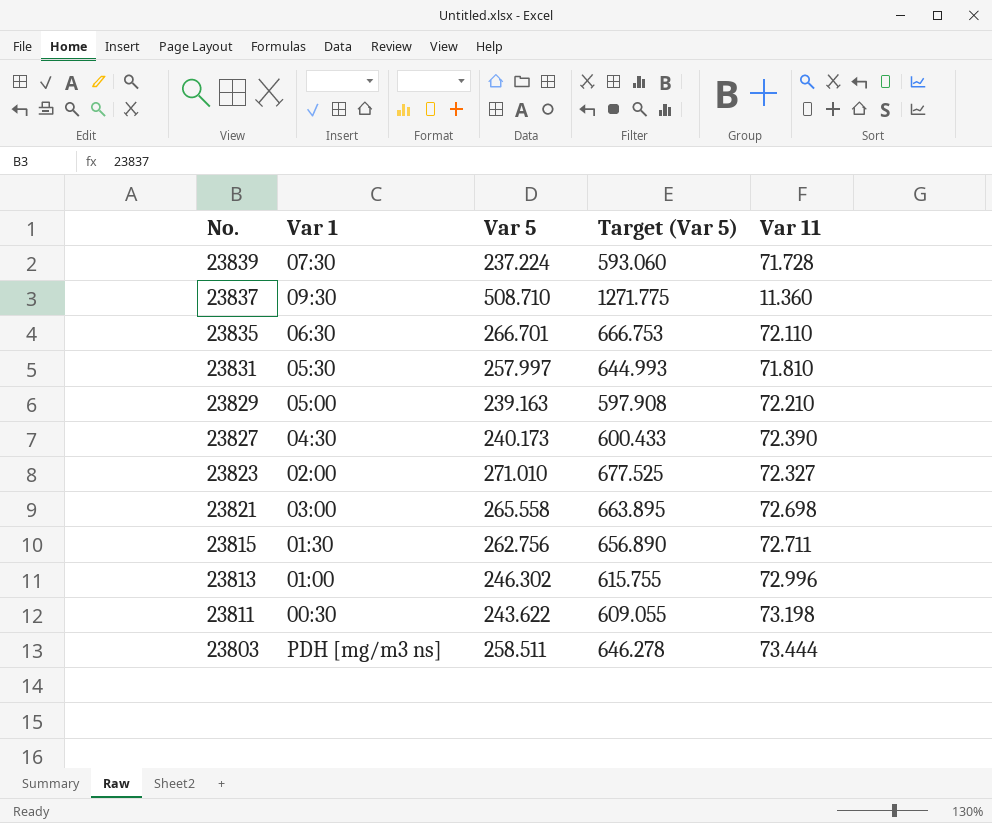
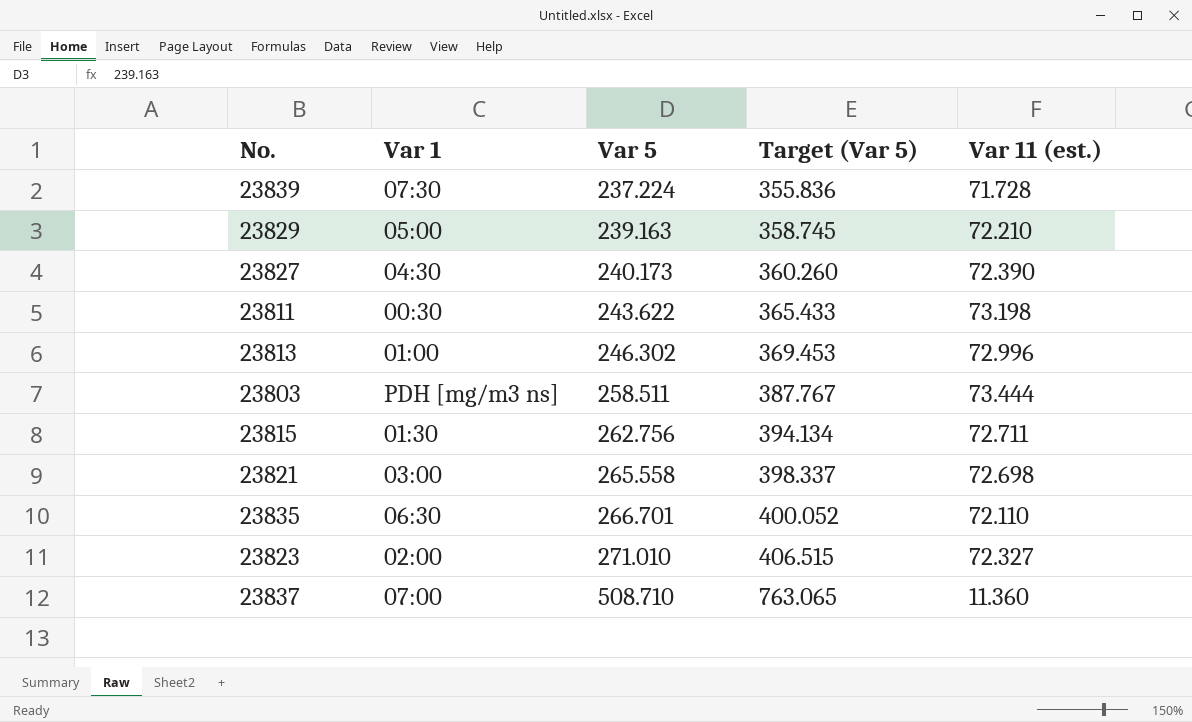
row order: No. descending -> Var 5 ascending
column Target (Var 5) | formula: [Var 5] * 2.5 -> [Var 5] * 1.5
column name: Var 11 -> Var 11 (est.)
row 23831: 05:30 | 257.997 | 644.993 | 71.810 -> none
23837 | Var 1: 09:30 -> 07:00

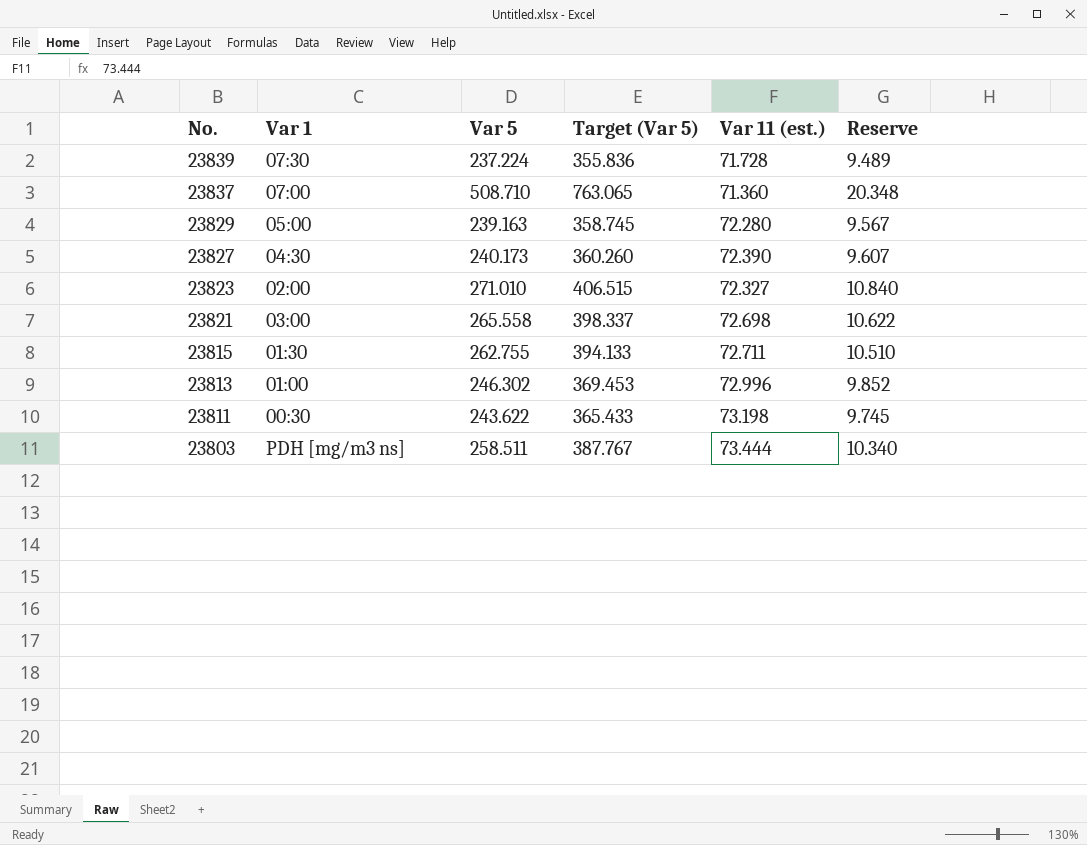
row order: Var 5 ascending -> No. descending
column Reserve | formula: none -> [Var 5] * 0.04
row 23835: 06:30 | 266.701 | 400.052 | 72.110 -> none
23837 | Var 11 (est.): 11.360 -> 71.360
23829 | Var 11 (est.): 72.210 -> 72.280
23815 | Var 5: 262.756 -> 262.755
23815 | Target (Var 5): 394.134 -> 394.133

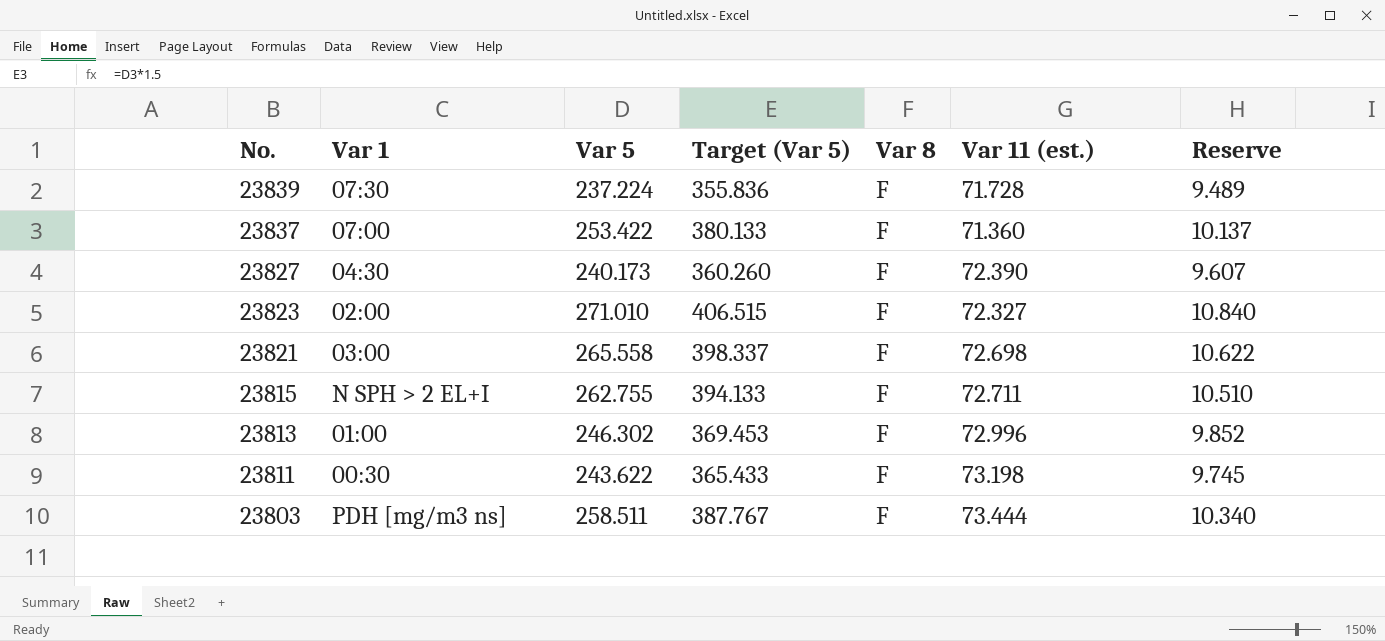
column Var 8 | position: none -> 5
row 23829: 05:00 | 239.163 | 358.745 | 72.280 | 9.567 -> none
23837 | Var 5: 508.710 -> 253.422
23837 | Target (Var 5): 763.065 -> 380.133
23837 | Reserve: 20.348 -> 10.137
23815 | Var 1: 01:30 -> N SPH > 2 EL+I

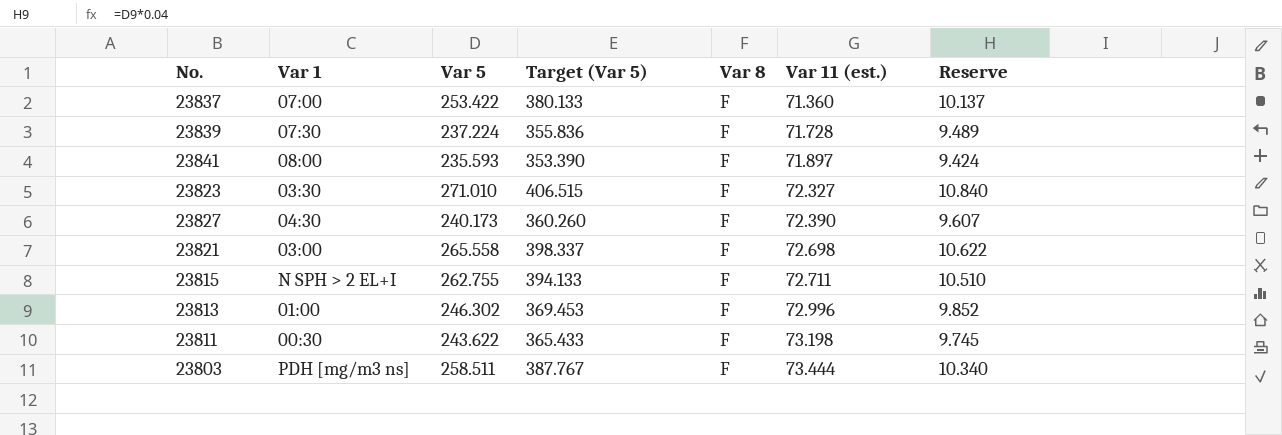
row order: No. descending -> Var 11 (est.) ascending
row 23841: none -> 08:00 | 235.593 | 353.390 | F | 71.897 | 9.424
23823 | Var 1: 02:00 -> 03:30

